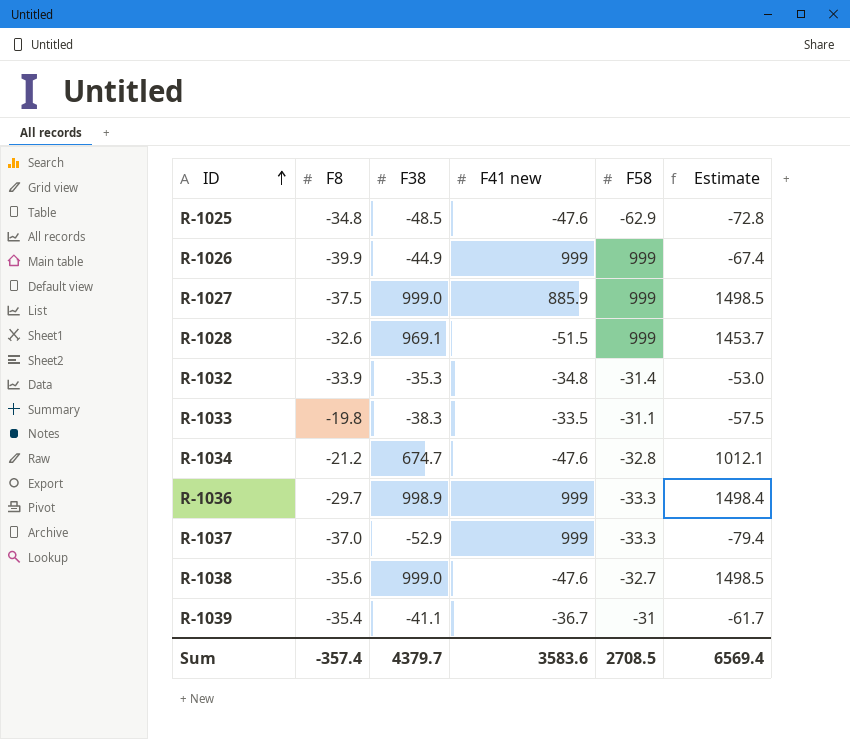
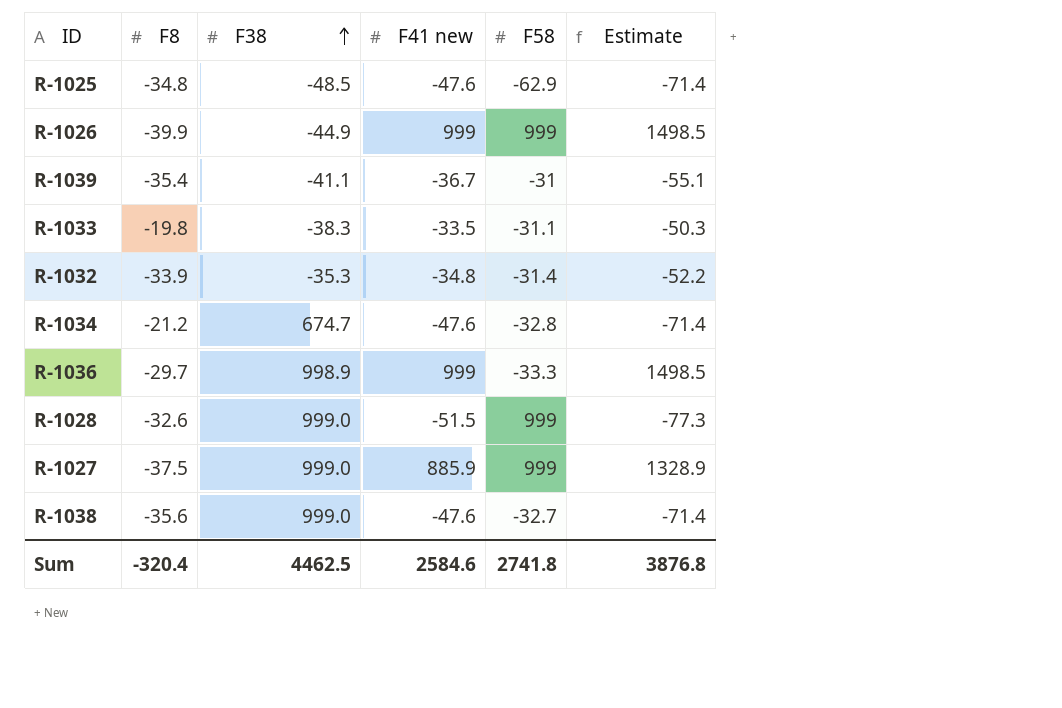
row order: ID ascending -> F38 ascending
column Estimate | formula: [F38] * 1.5 -> [F41 new] * 1.5
row R-1037: -37.0 | -52.9 | 999 | -33.3 | -79.4 -> none
R-1028 | F38: 969.1 -> 999.0
Sum | F8: -357.4 -> -320.4
Sum | F38: 4379.7 -> 4462.5
Sum | F41 new: 3583.6 -> 2584.6
Sum | F58: 2708.5 -> 2741.8
Sum | Estimate: 6569.4 -> 3876.8

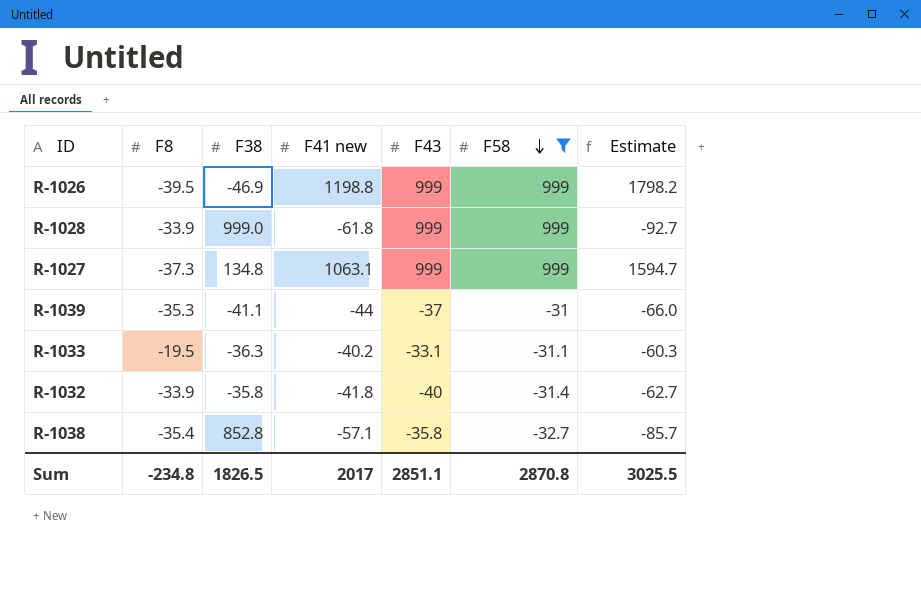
filter: none -> F58 >= -32.7
row order: F38 ascending -> F58 descending
column F43 | position: none -> 5
R-1026 | F8: -39.9 -> -39.5
R-1026 | F38: -44.9 -> -46.9
R-1026 | F41 new: 999 -> 1198.8
R-1026 | Estimate: 1498.5 -> 1798.2
R-1028 | F8: -32.6 -> -33.9
R-1028 | F41 new: -51.5 -> -61.8
R-1028 | Estimate: -77.3 -> -92.7
R-1027 | F8: -37.5 -> -37.3
R-1027 | F38: 999.0 -> 134.8
R-1027 | F41 new: 885.9 -> 1063.1
R-1027 | Estimate: 1328.9 -> 1594.7
R-1039 | F8: -35.4 -> -35.3
R-1039 | F41 new: -36.7 -> -44
R-1039 | Estimate: -55.1 -> -66.0
R-1033 | F8: -19.8 -> -19.5
R-1033 | F38: -38.3 -> -36.3
R-1033 | F41 new: -33.5 -> -40.2
R-1033 | Estimate: -50.3 -> -60.3
R-1032 | F38: -35.3 -> -35.8
R-1032 | F41 new: -34.8 -> -41.8
R-1032 | Estimate: -52.2 -> -62.7
R-1038 | F8: -35.6 -> -35.4
R-1038 | F38: 999.0 -> 852.8
R-1038 | F41 new: -47.6 -> -57.1
R-1038 | Estimate: -71.4 -> -85.7
Sum | F8: -320.4 -> -234.8
Sum | F38: 4462.5 -> 1826.5
Sum | F41 new: 2584.6 -> 2017
Sum | F58: 2741.8 -> 2870.8
Sum | Estimate: 3876.8 -> 3025.5

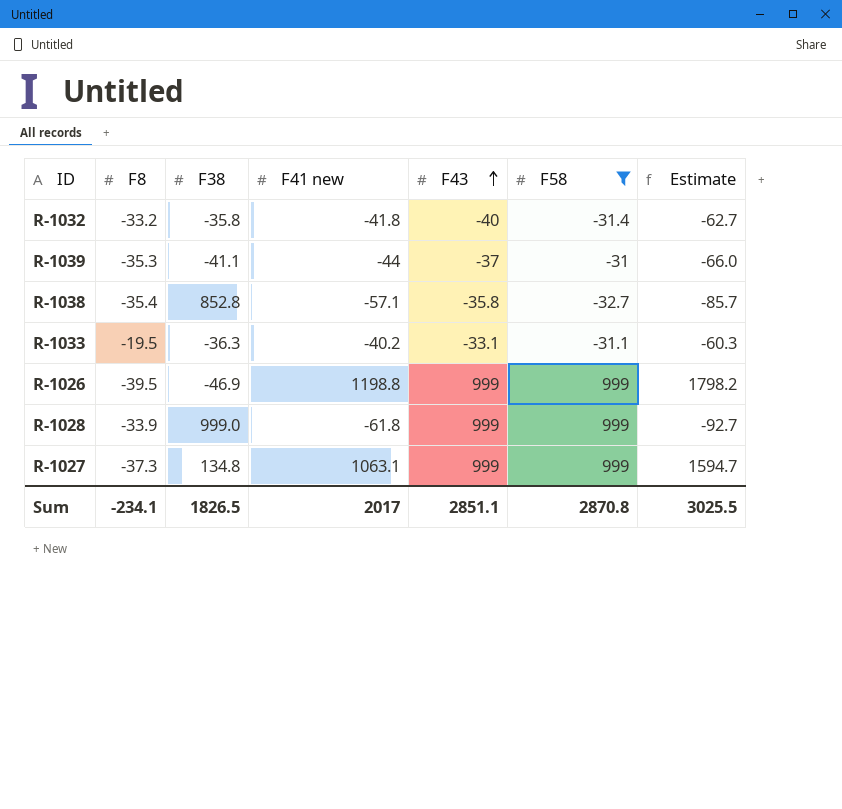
row order: F58 descending -> F43 ascending
R-1032 | F8: -33.9 -> -33.2
Sum | F8: -234.8 -> -234.1

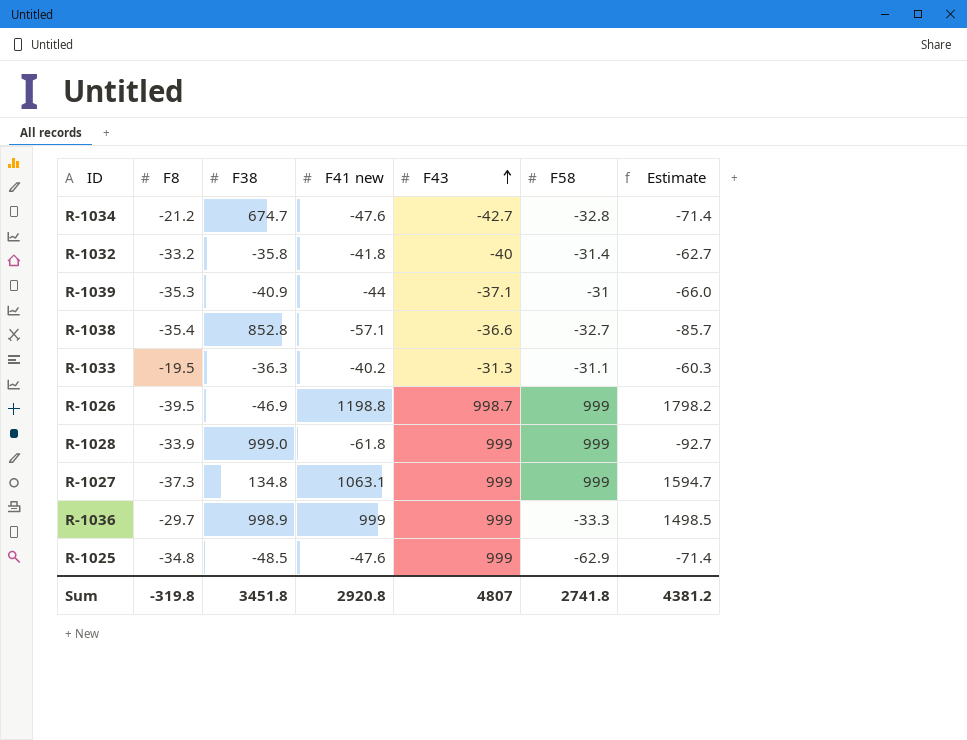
filter: F58 >= -32.7 -> none
R-1039 | F38: -41.1 -> -40.9
R-1039 | F43: -37 -> -37.1
R-1038 | F43: -35.8 -> -36.6
R-1033 | F43: -33.1 -> -31.3
R-1026 | F43: 999 -> 998.7
Sum | F8: -234.1 -> -319.8
Sum | F38: 1826.5 -> 3451.8
Sum | F41 new: 2017 -> 2920.8
Sum | F43: 2851.1 -> 4807
Sum | F58: 2870.8 -> 2741.8
Sum | Estimate: 3025.5 -> 4381.2

